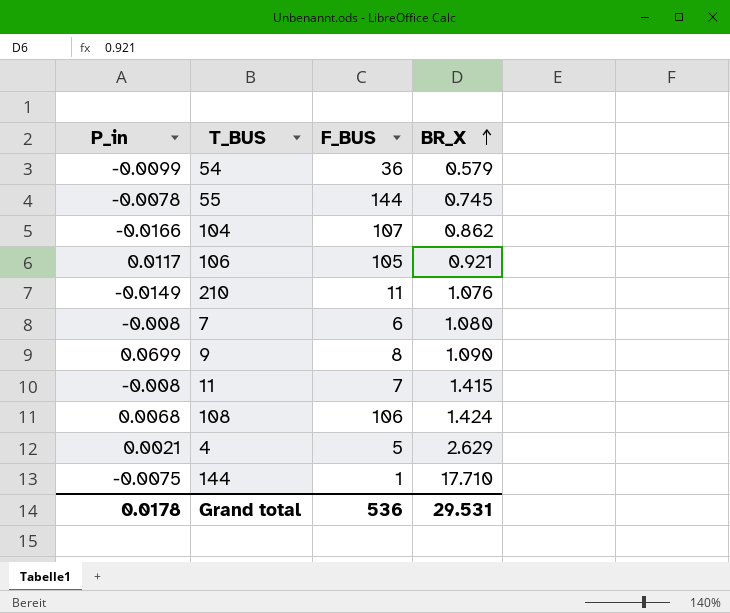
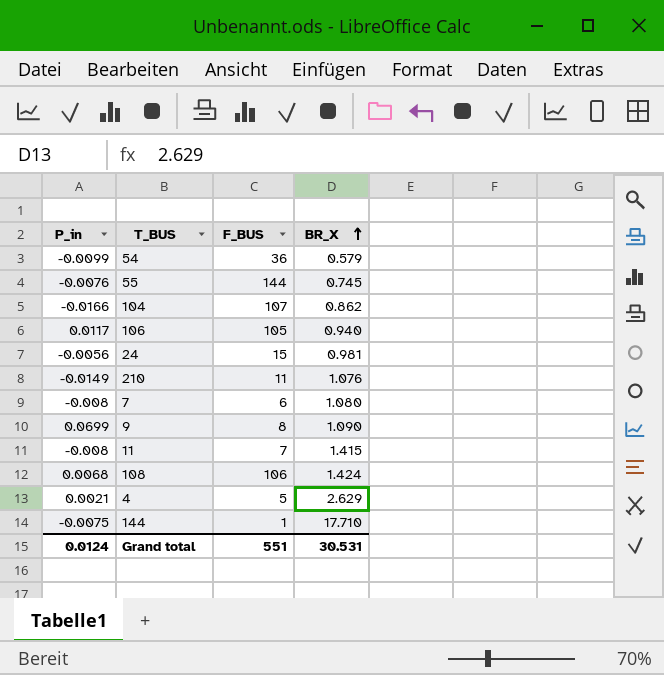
55 | P_in: -0.0078 -> -0.0076
106 | BR_X: 0.921 -> 0.940
row 24: none -> -0.0056 | 15 | 0.981
Grand total | P_in: 0.0178 -> 0.0124
Grand total | F_BUS: 536 -> 551
Grand total | BR_X: 29.531 -> 30.531

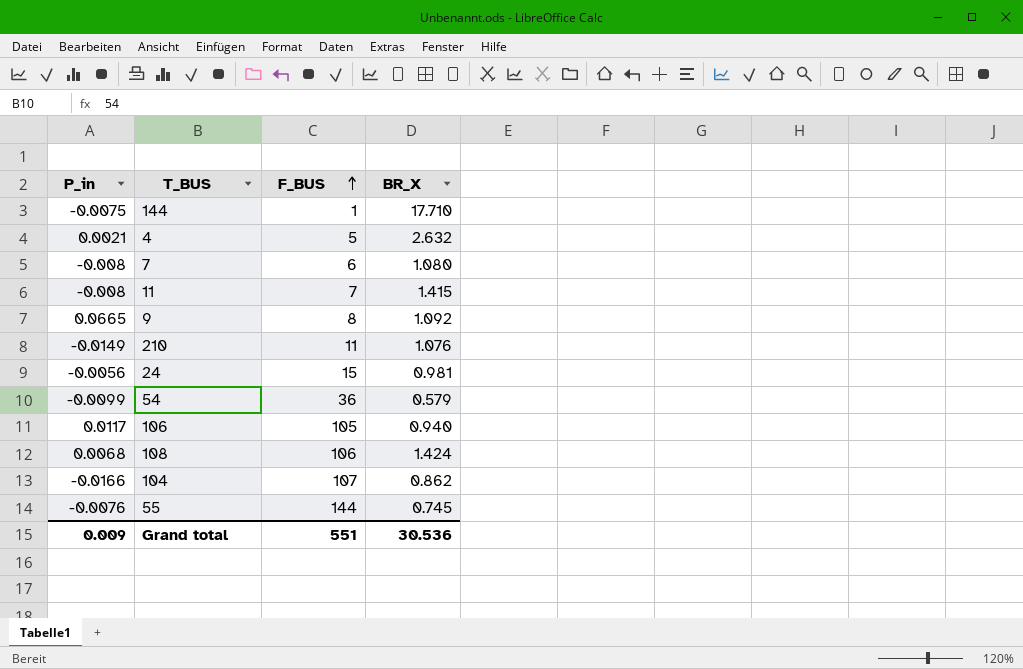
row order: BR_X ascending -> F_BUS ascending
4 | BR_X: 2.629 -> 2.632
9 | P_in: 0.0699 -> 0.0665
9 | BR_X: 1.090 -> 1.092
Grand total | P_in: 0.0124 -> 0.009
Grand total | BR_X: 30.531 -> 30.536

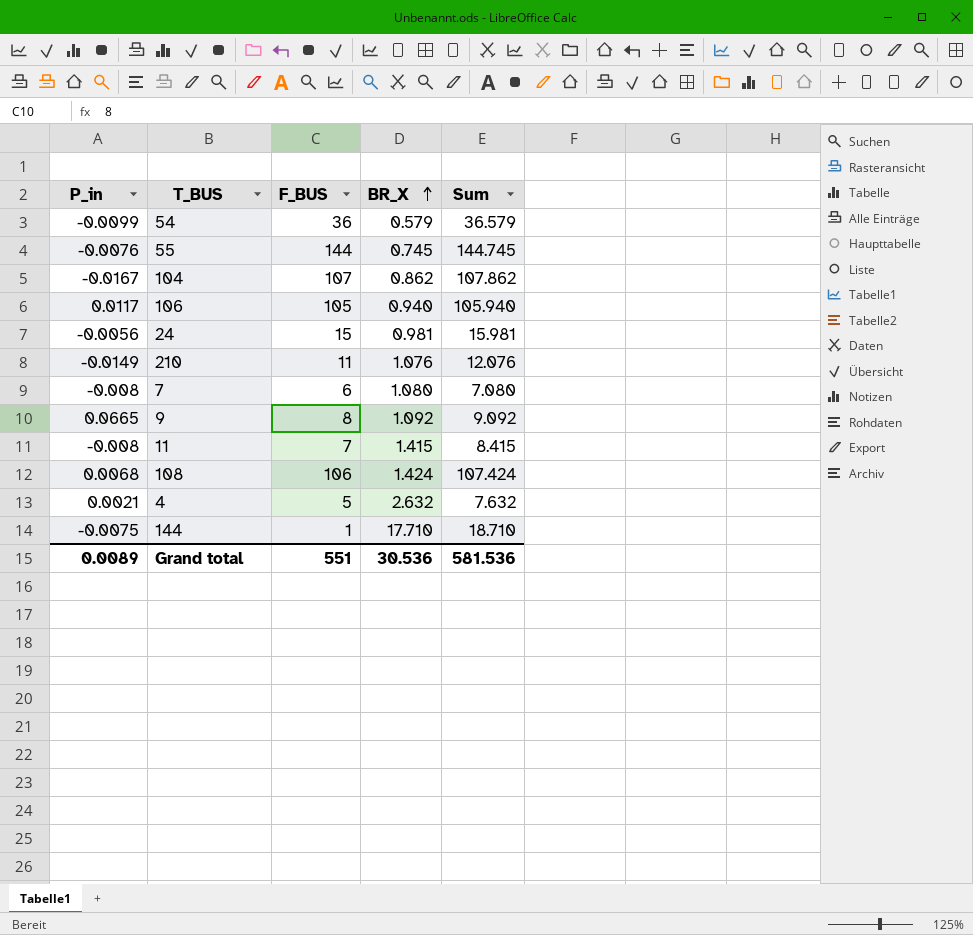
row order: F_BUS ascending -> BR_X ascending
column Sum | formula: none -> [F_BUS] + [BR_X]
104 | P_in: -0.0166 -> -0.0167
Grand total | P_in: 0.009 -> 0.0089

